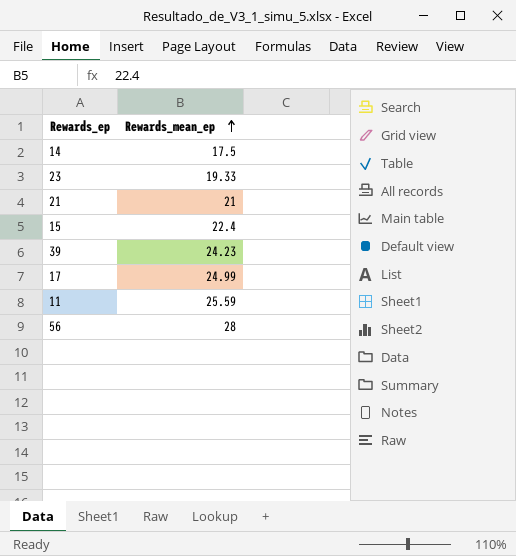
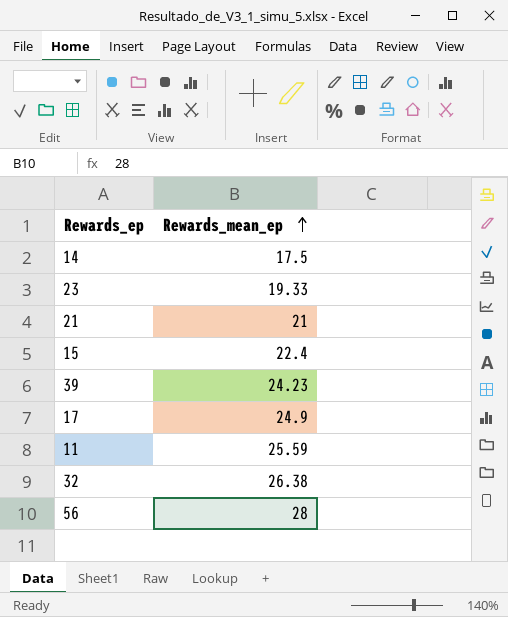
17 | Rewards_mean_ep: 24.99 -> 24.9
row 32: none -> 26.38

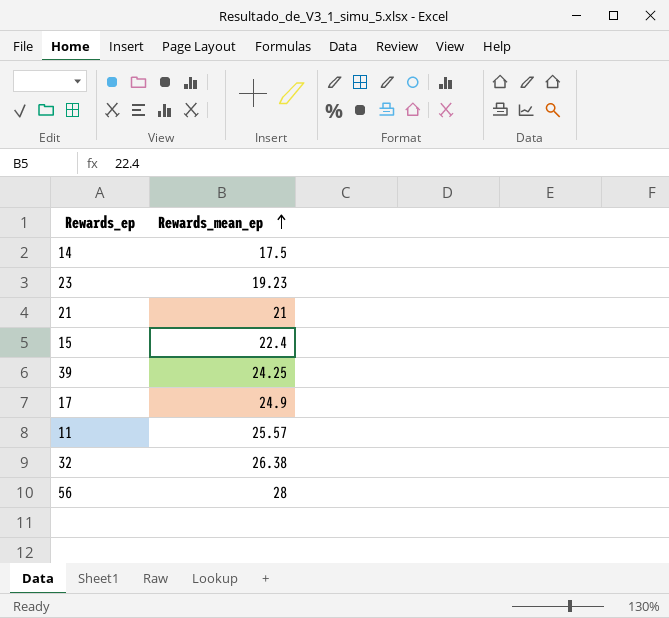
23 | Rewards_mean_ep: 19.33 -> 19.23
39 | Rewards_mean_ep: 24.23 -> 24.25
11 | Rewards_mean_ep: 25.59 -> 25.57

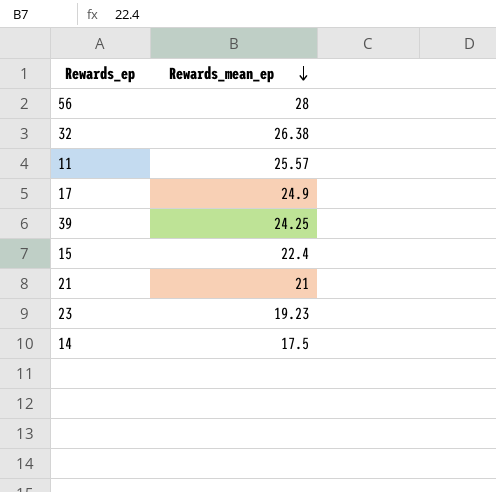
row order: Rewards_mean_ep ascending -> Rewards_mean_ep descending

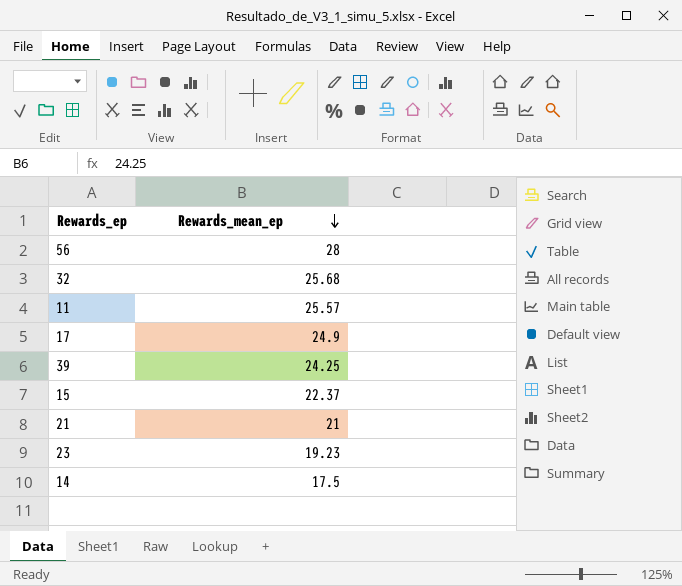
32 | Rewards_mean_ep: 26.38 -> 25.68
15 | Rewards_mean_ep: 22.4 -> 22.37

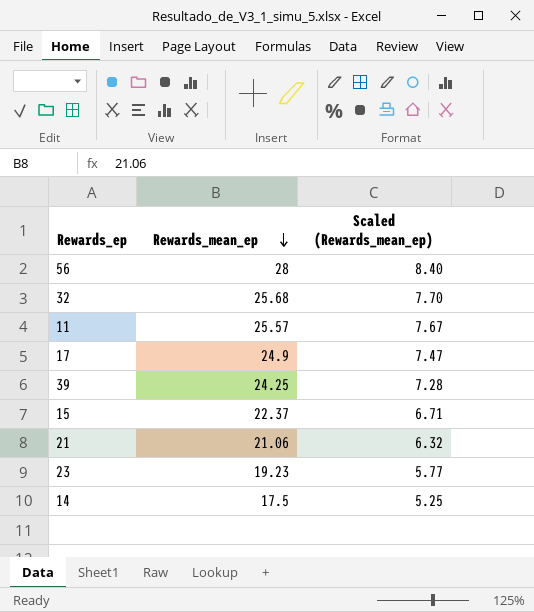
column Scaled (Rewards_mean_ep) | formula: none -> [Rewards_mean_ep] * 0.3
21 | Rewards_mean_ep: 21 -> 21.06

